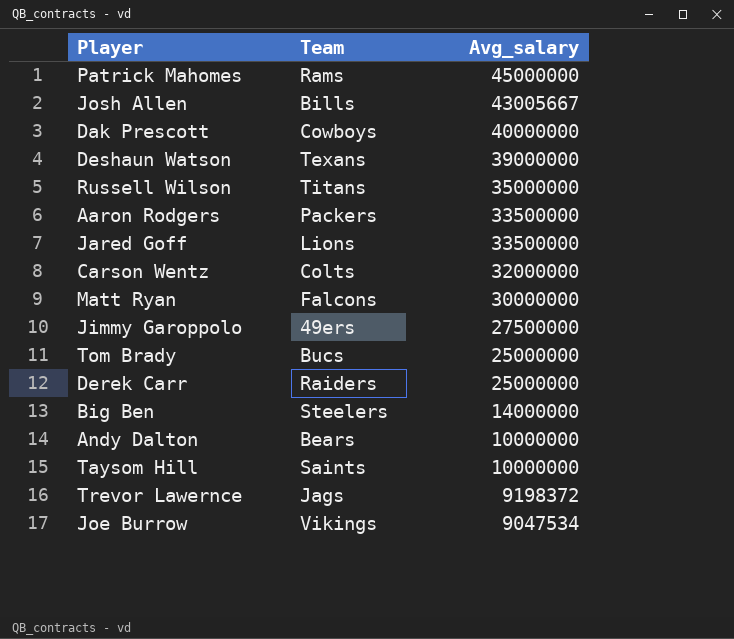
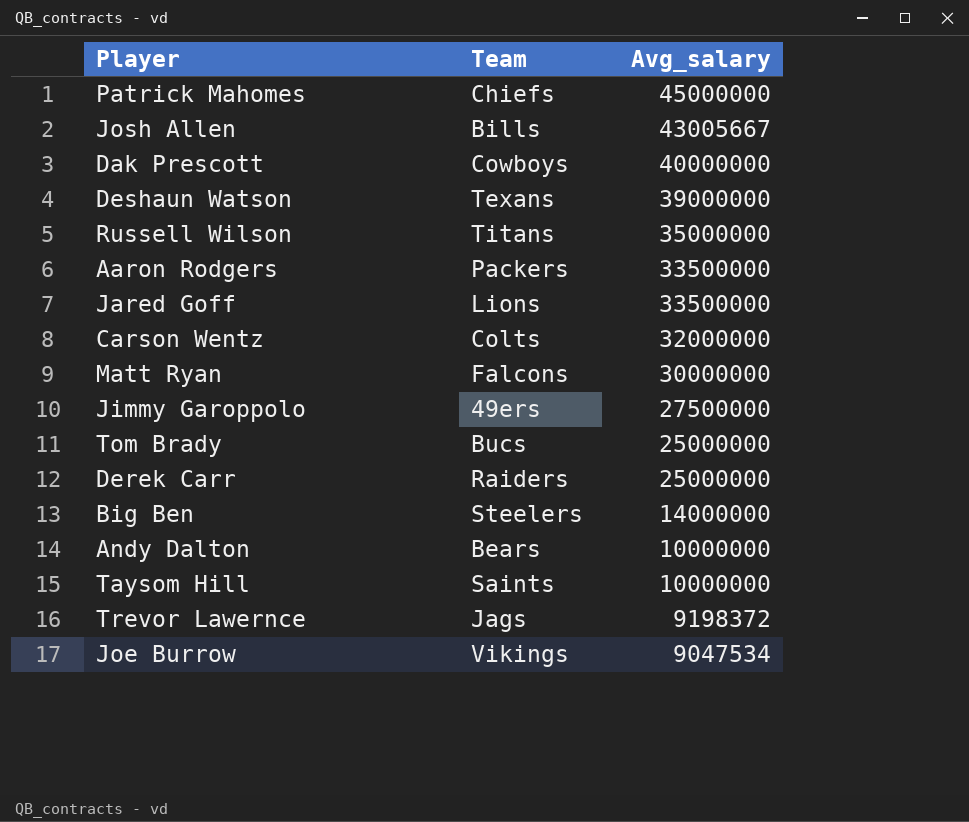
Patrick Mahomes | Team: Rams -> Chiefs

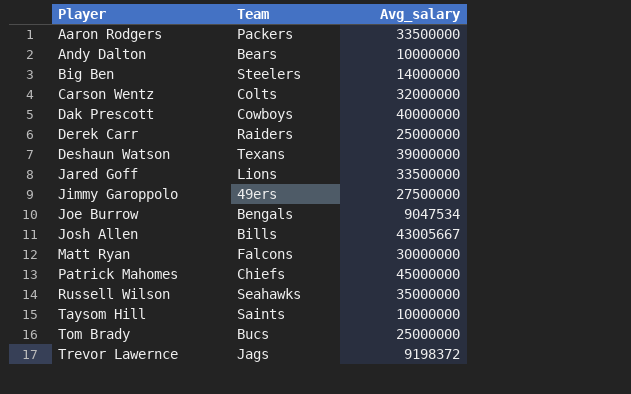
row order: Avg_salary descending -> Player ascending
Joe Burrow | Team: Vikings -> Bengals
Russell Wilson | Team: Titans -> Seahawks

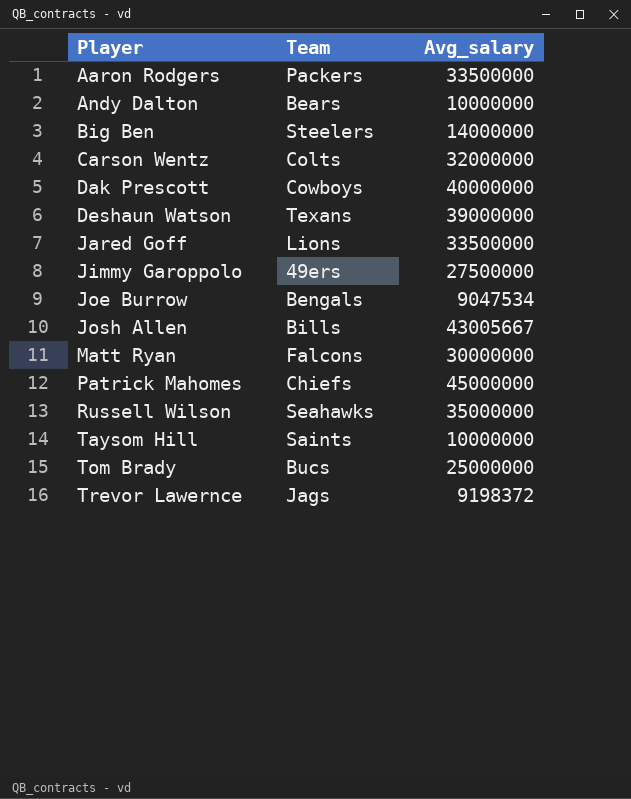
row Derek Carr: Raiders | 25000000 -> none

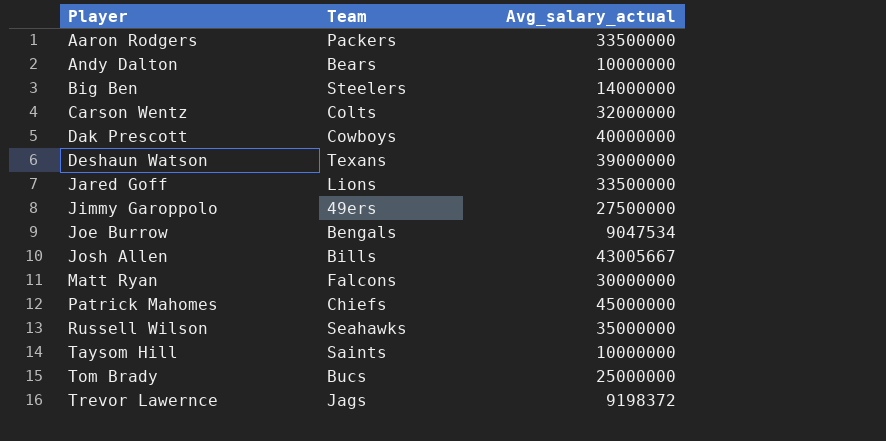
column name: Avg_salary -> Avg_salary_actual

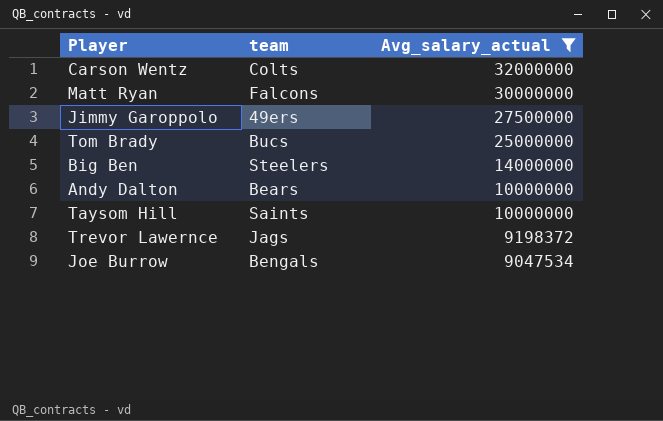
filter: none -> Avg_salary_actual <= 32000000
row order: Player ascending -> Avg_salary_actual descending
column name: Team -> team

